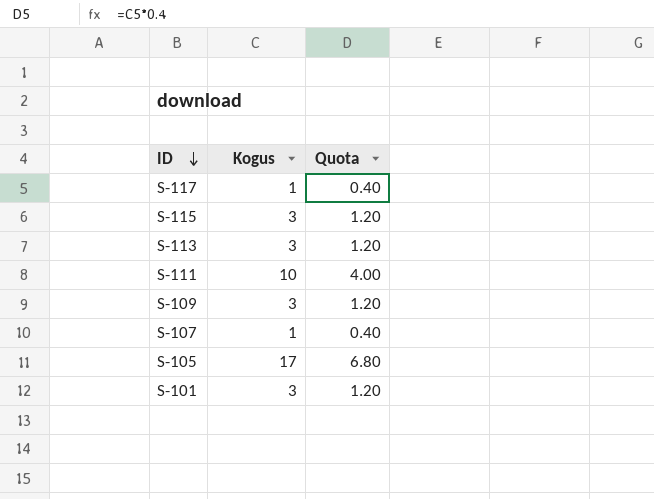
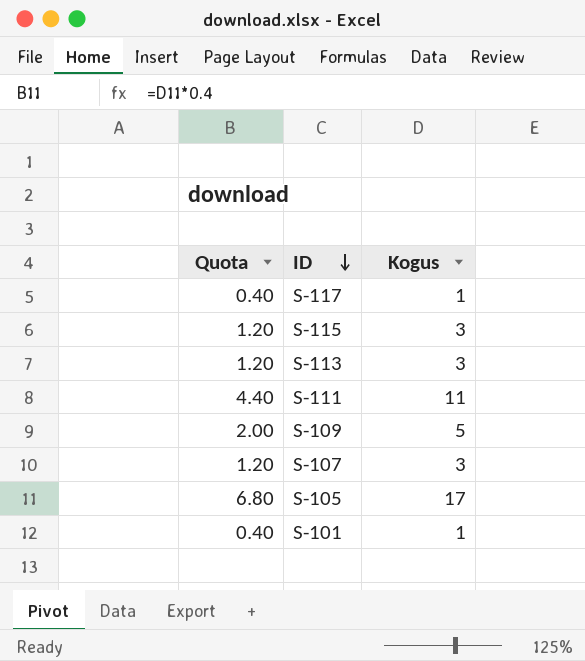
column Quota | position: 3 -> 1
S-111 | Quota: 4.00 -> 4.40
S-111 | Kogus: 10 -> 11
S-109 | Quota: 1.20 -> 2.00
S-109 | Kogus: 3 -> 5
S-107 | Quota: 0.40 -> 1.20
S-107 | Kogus: 1 -> 3
S-101 | Quota: 1.20 -> 0.40
S-101 | Kogus: 3 -> 1

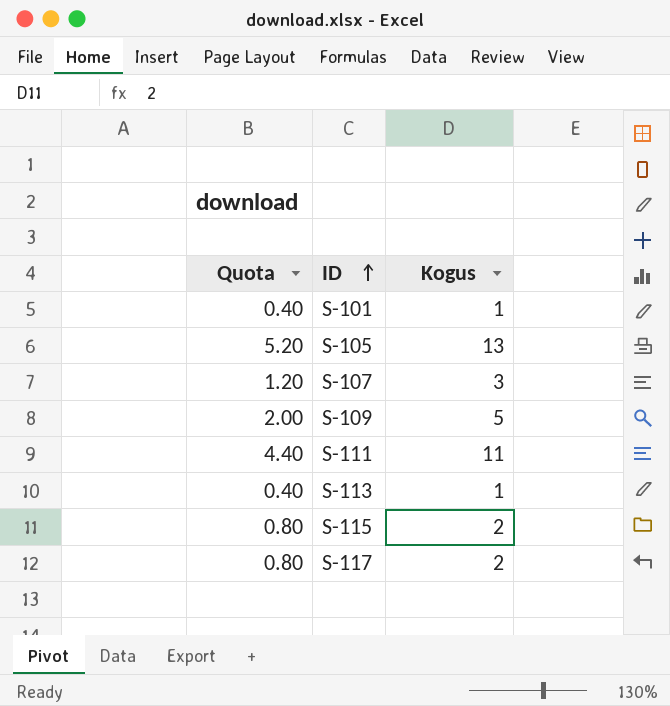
row order: ID descending -> ID ascending
S-105 | Quota: 6.80 -> 5.20
S-105 | Kogus: 17 -> 13
S-113 | Quota: 1.20 -> 0.40
S-113 | Kogus: 3 -> 1
S-115 | Quota: 1.20 -> 0.80
S-115 | Kogus: 3 -> 2
S-117 | Quota: 0.40 -> 0.80
S-117 | Kogus: 1 -> 2

